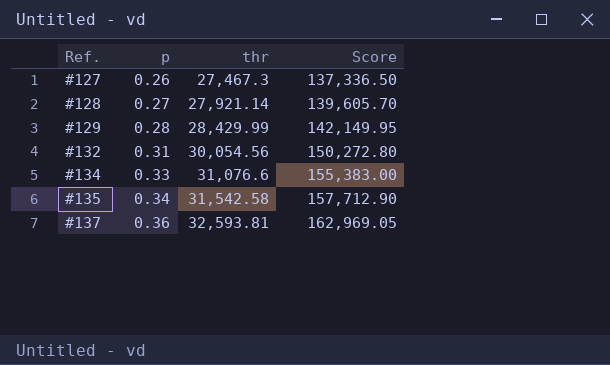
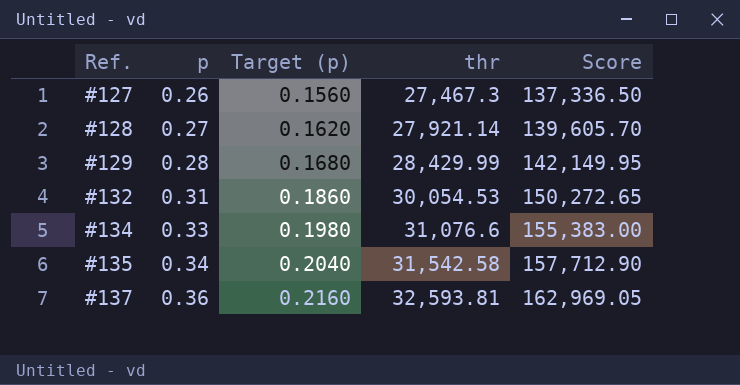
column Target (p) | formula: none -> [p] * 0.6
#132 | thr: 30,054.56 -> 30,054.53
#132 | Score: 150,272.80 -> 150,272.65

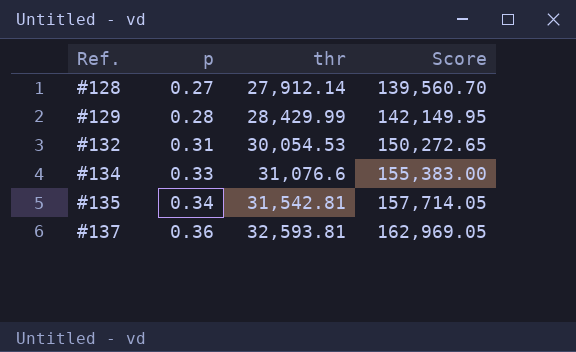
column Target (p) | formula: [p] * 0.6 -> none
row #127: 0.26 | 0.1560 | 27,467.3 | 137,336.50 -> none
#128 | thr: 27,921.14 -> 27,912.14
#128 | Score: 139,605.70 -> 139,560.70
#135 | thr: 31,542.58 -> 31,542.81
#135 | Score: 157,712.90 -> 157,714.05

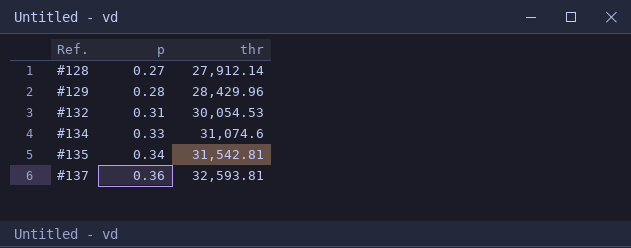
column Score | formula: [thr] * 5 -> none
#129 | thr: 28,429.99 -> 28,429.96
#134 | thr: 31,076.6 -> 31,074.6

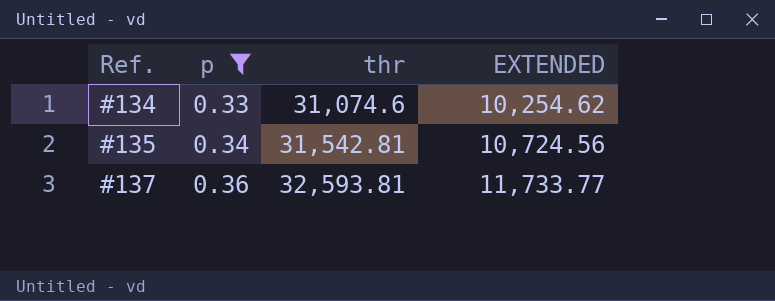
filter: none -> p >= 0.33
column EXTENDED | formula: none -> [p] * [thr]

